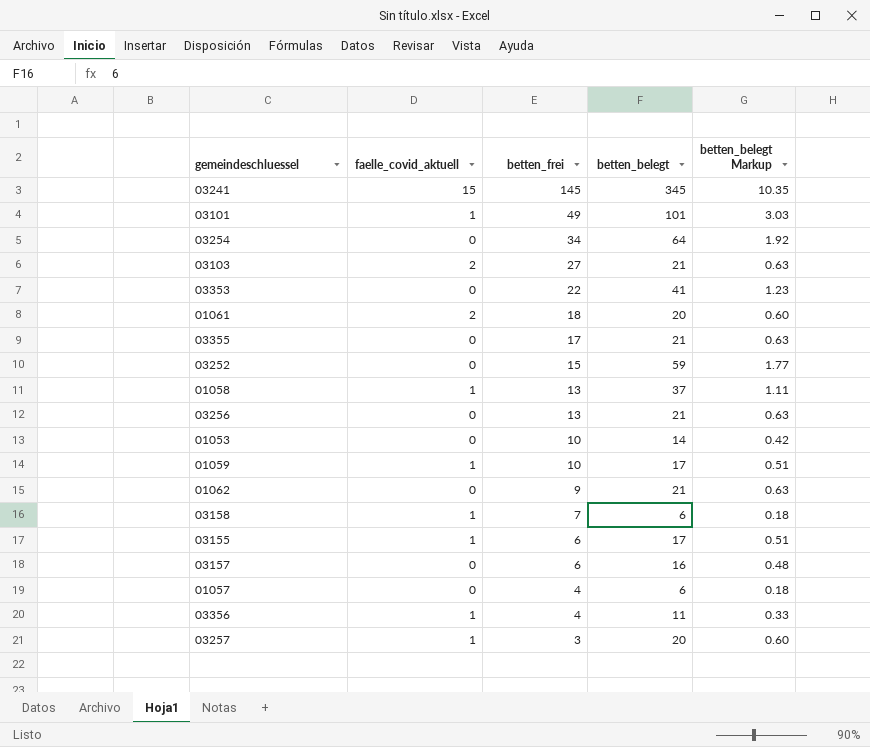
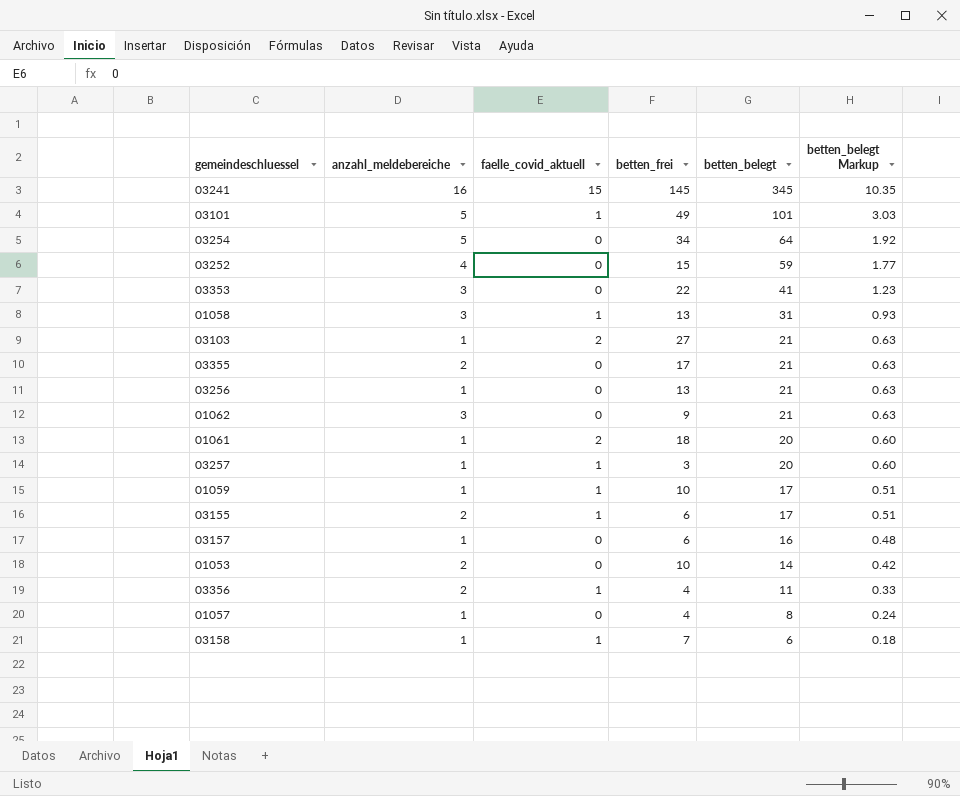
row order: betten_frei descending -> betten_belegt descending
column anzahl_meldebereiche | position: none -> 2
01058 | betten_belegt: 37 -> 31
01058 | betten_belegt Markup: 1.11 -> 0.93
01057 | betten_belegt: 6 -> 8
01057 | betten_belegt Markup: 0.18 -> 0.24

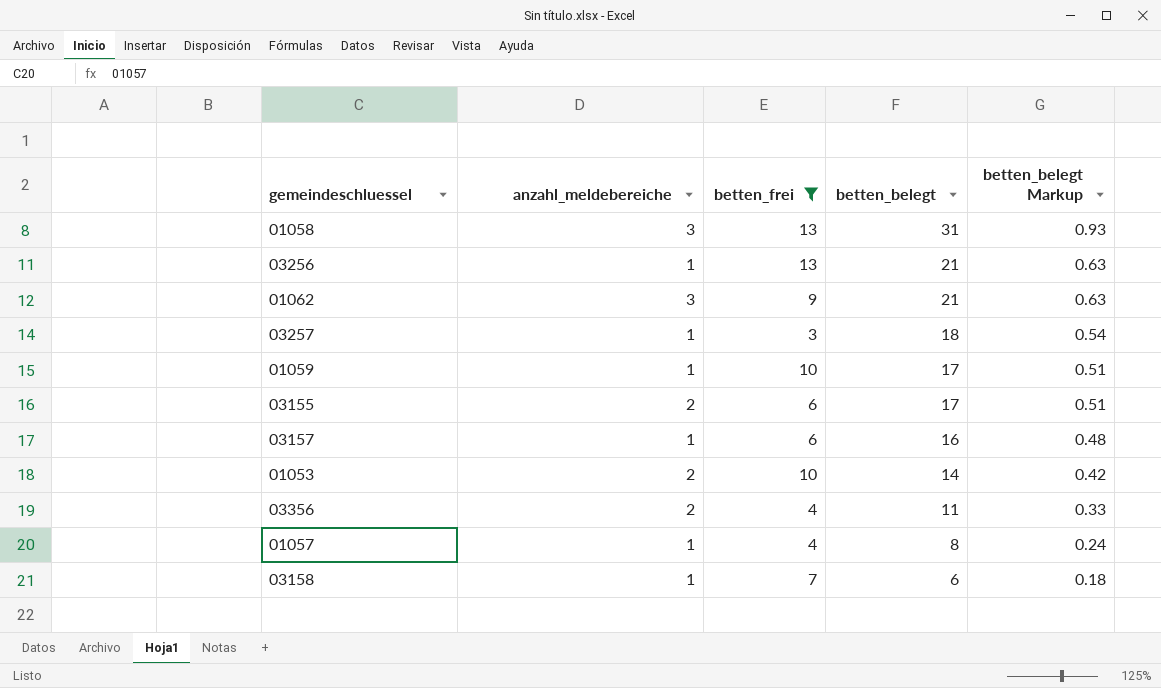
filter: none -> betten_frei <= 13
column faelle_covid_aktuell | position: 3 -> none
03257 | betten_belegt: 20 -> 18
03257 | betten_belegt Markup: 0.60 -> 0.54

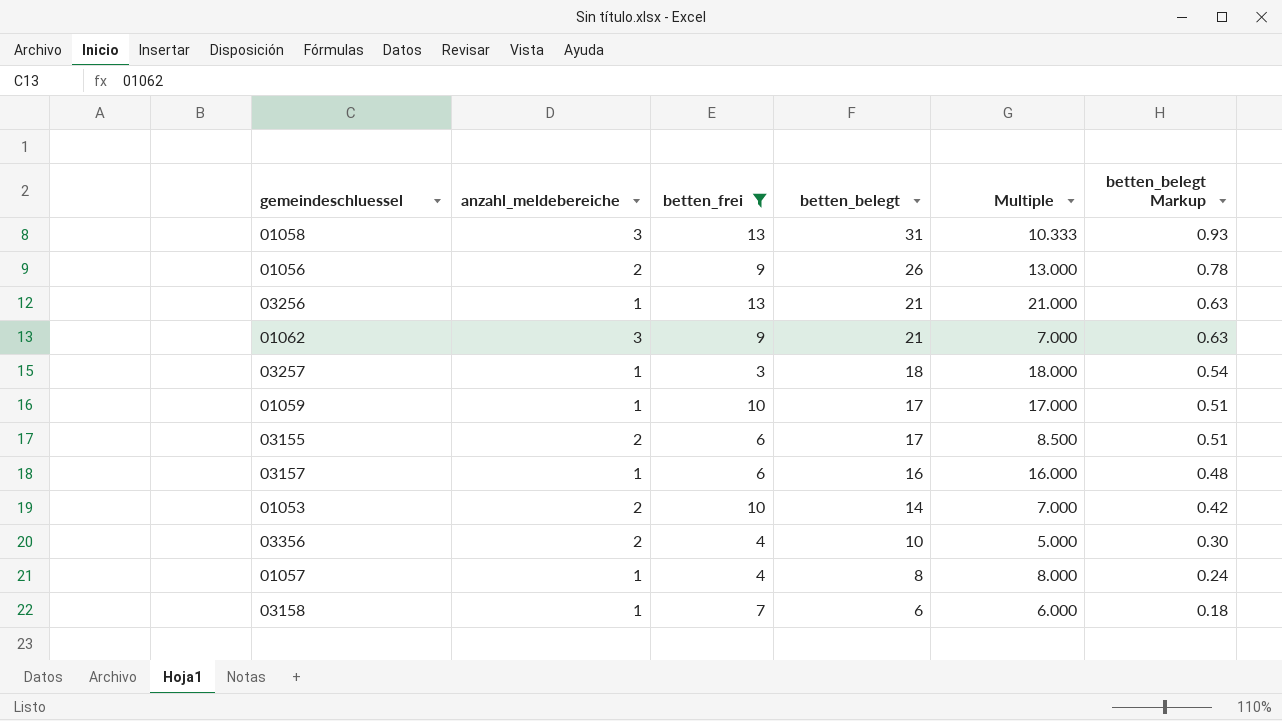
column Multiple | formula: none -> [betten_belegt] / [anzahl_meldebereiche]
row 01056: none -> 2 | 9 | 26 | 13.000 | 0.78
03356 | betten_belegt: 11 -> 10
03356 | betten_belegt Markup: 0.33 -> 0.30

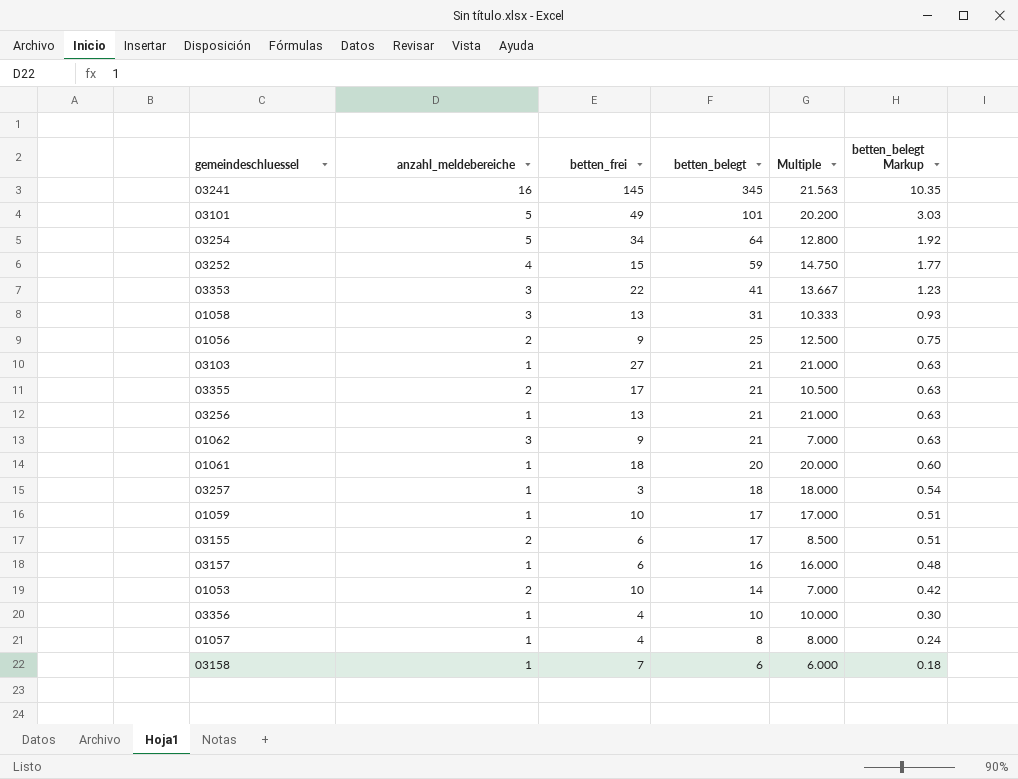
filter: betten_frei <= 13 -> none
01056 | betten_belegt: 26 -> 25
01056 | Multiple: 13.000 -> 12.500
01056 | betten_belegt Markup: 0.78 -> 0.75
03356 | anzahl_meldebereiche: 2 -> 1
03356 | Multiple: 5.000 -> 10.000

